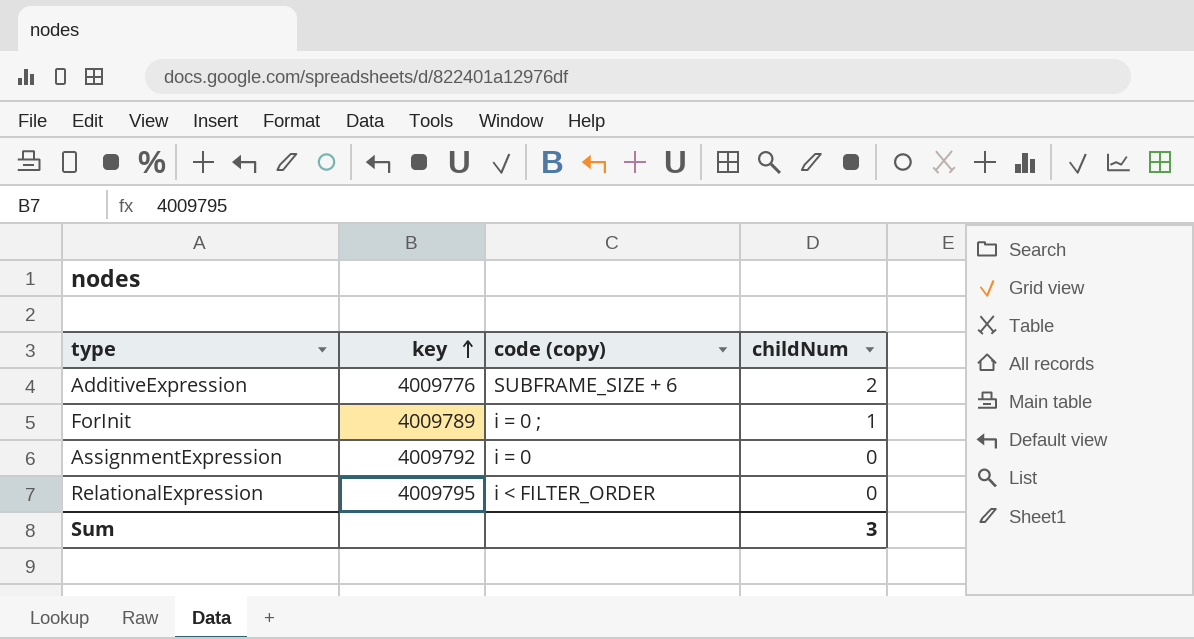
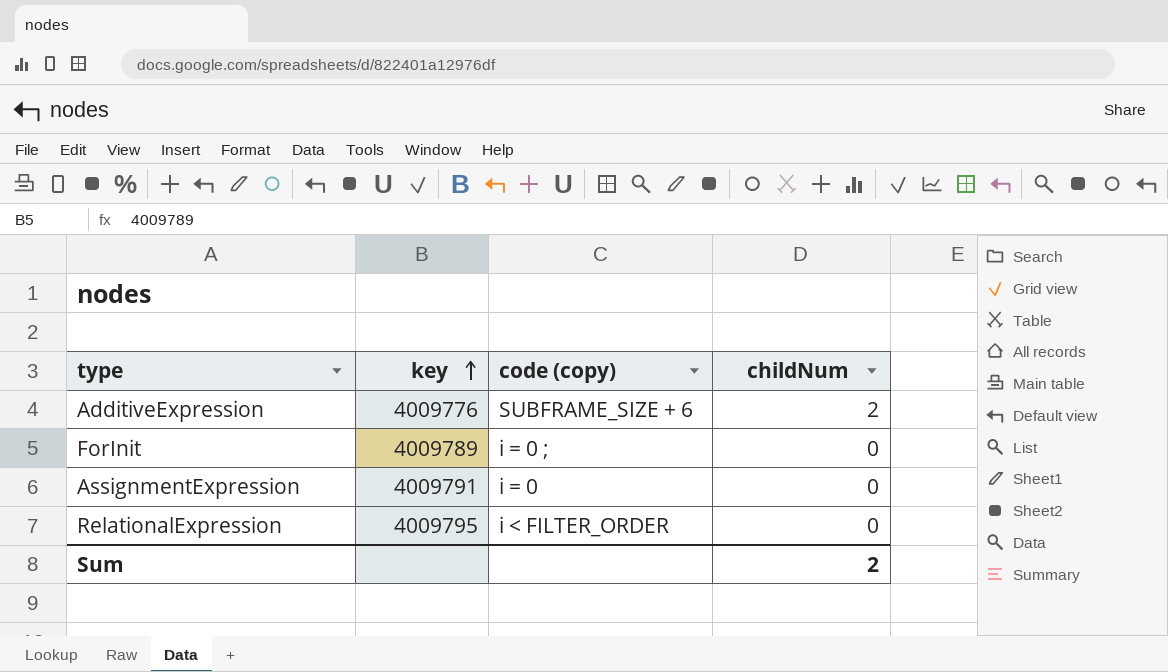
ForInit | childNum: 1 -> 0
AssignmentExpression | key: 4009792 -> 4009791
Sum | childNum: 3 -> 2

